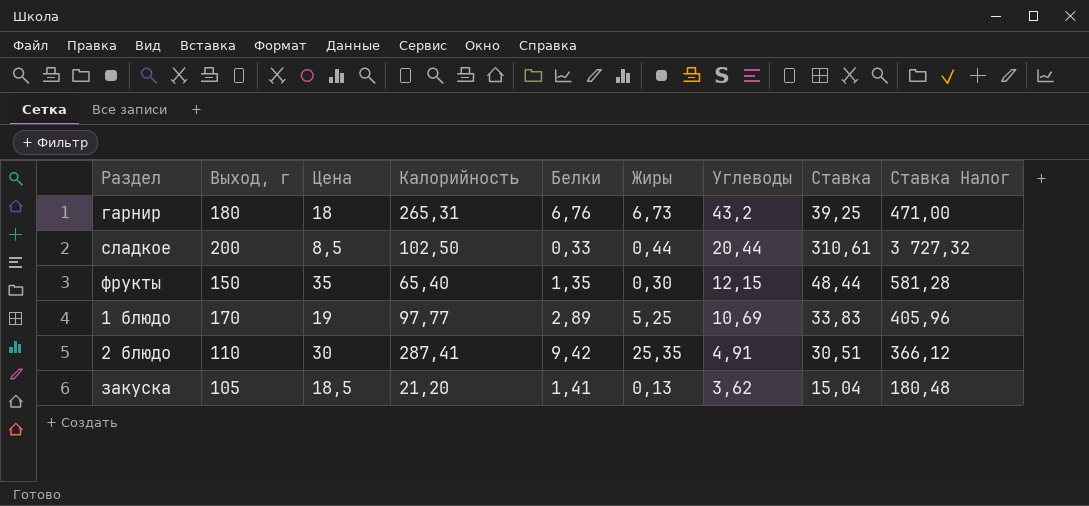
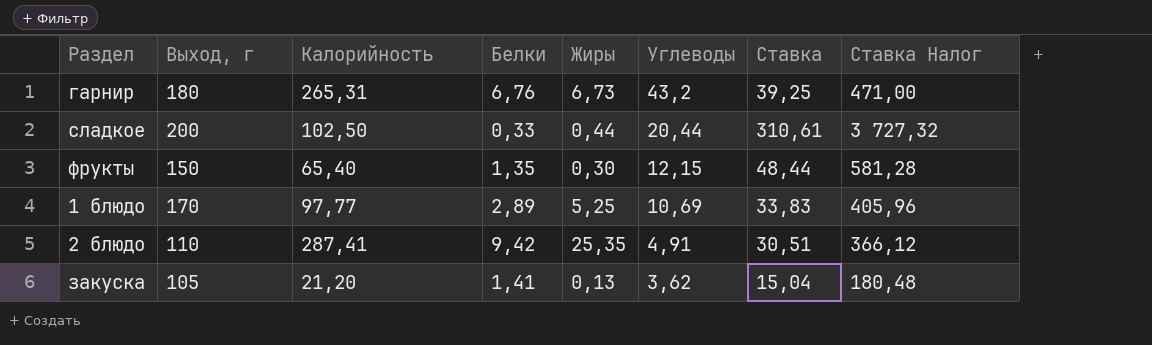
column Цена | position: 3 -> none

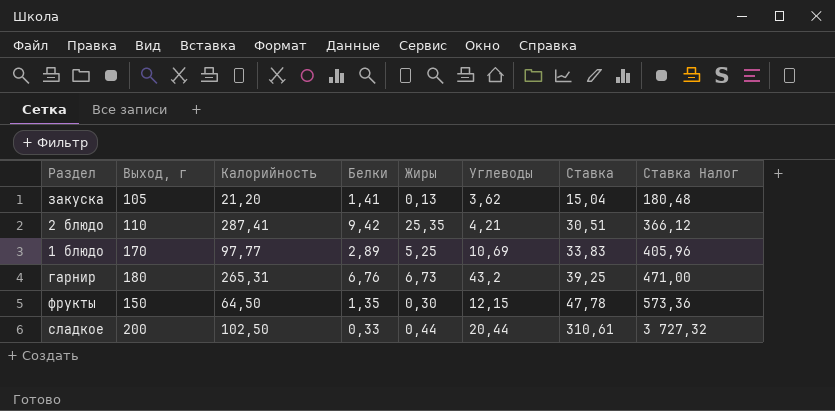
row order: Углеводы descending -> Ставка ascending
2 блюдо | Углеводы: 4,91 -> 4,21
фрукты | Калорийность: 65,40 -> 64,50
фрукты | Ставка: 48,44 -> 47,78
фрукты | Ставка Налог: 581,28 -> 573,36

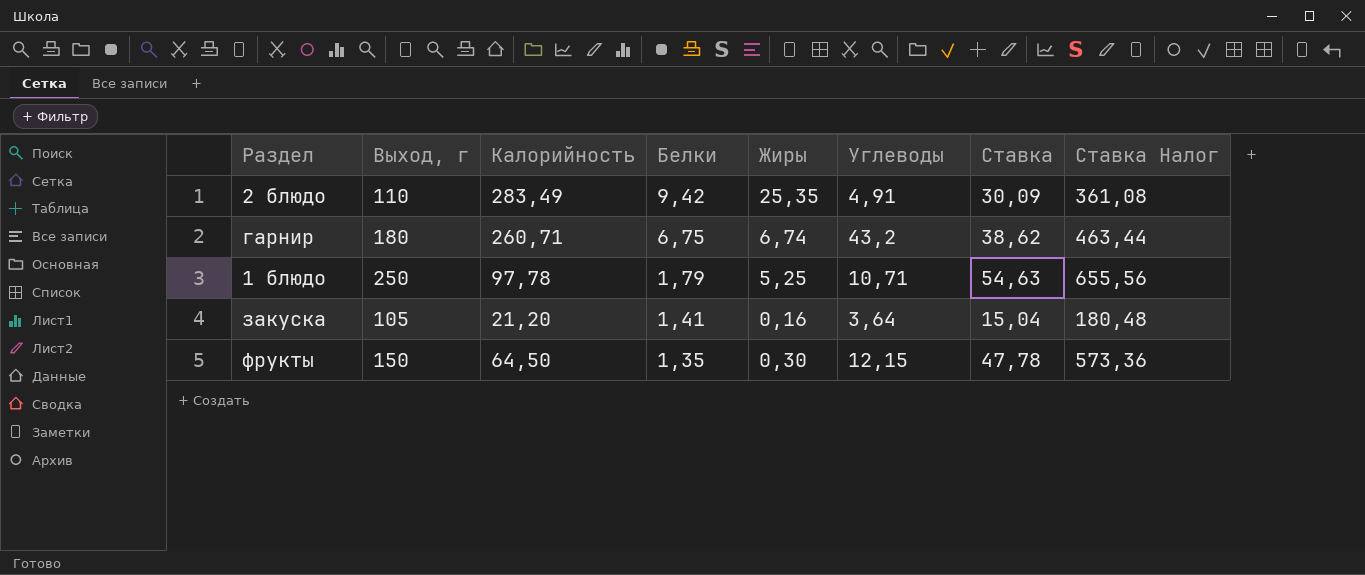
row order: Ставка ascending -> Белки descending
row сладкое: 200 | 102,50 | 0,33 | 0,44 | 20,44 | 310,61 | 3 727,32 -> none
2 блюдо | Калорийность: 287,41 -> 283,49
2 блюдо | Углеводы: 4,21 -> 4,91
2 блюдо | Ставка: 30,51 -> 30,09
2 блюдо | Ставка Налог: 366,12 -> 361,08
гарнир | Калорийность: 265,31 -> 260,71
гарнир | Белки: 6,76 -> 6,75
гарнир | Жиры: 6,73 -> 6,74
гарнир | Ставка: 39,25 -> 38,62
гарнир | Ставка Налог: 471,00 -> 463,44
1 блюдо | Выход, г: 170 -> 250
1 блюдо | Калорийность: 97,77 -> 97,78
1 блюдо | Белки: 2,89 -> 1,79
1 блюдо | Углеводы: 10,69 -> 10,71
1 блюдо | Ставка: 33,83 -> 54,63
1 блюдо | Ставка Налог: 405,96 -> 655,56
закуска | Жиры: 0,13 -> 0,16
закуска | Углеводы: 3,62 -> 3,64

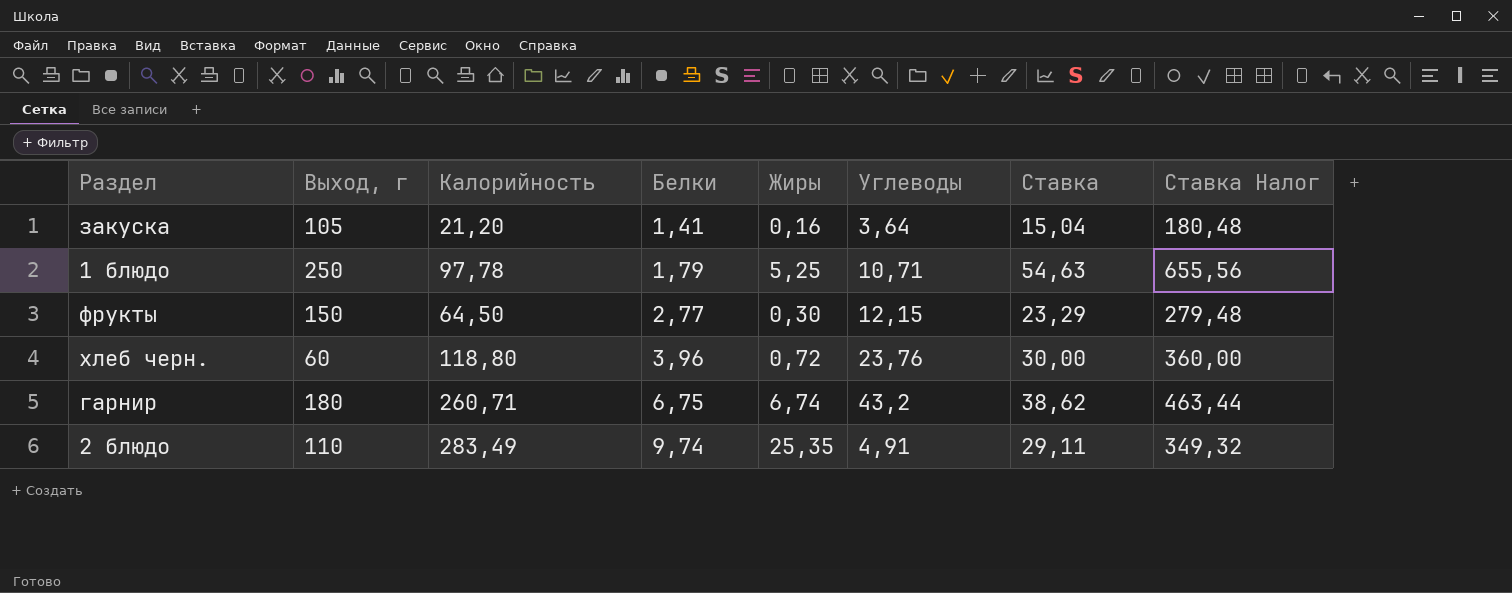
row order: Белки descending -> Белки ascending
фрукты | Белки: 1,35 -> 2,77
фрукты | Ставка: 47,78 -> 23,29
фрукты | Ставка Налог: 573,36 -> 279,48
row хлеб черн.: none -> 60 | 118,80 | 3,96 | 0,72 | 23,76 | 30,00 | 360,00
2 блюдо | Белки: 9,42 -> 9,74
2 блюдо | Ставка: 30,09 -> 29,11
2 блюдо | Ставка Налог: 361,08 -> 349,32

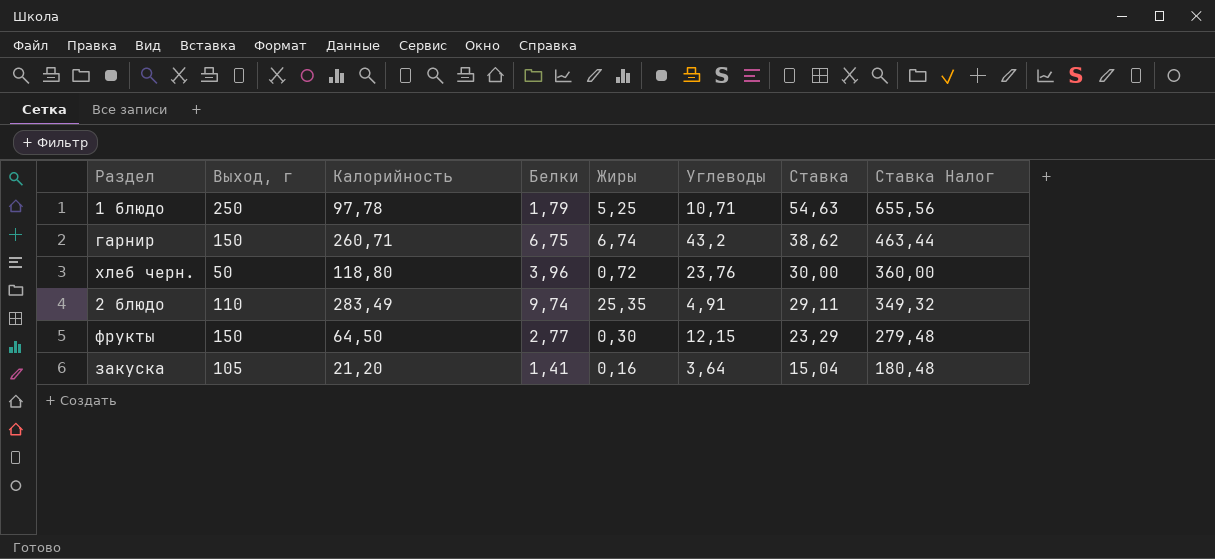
row order: Белки ascending -> Ставка descending
гарнир | Выход, г: 180 -> 150
хлеб черн. | Выход, г: 60 -> 50

